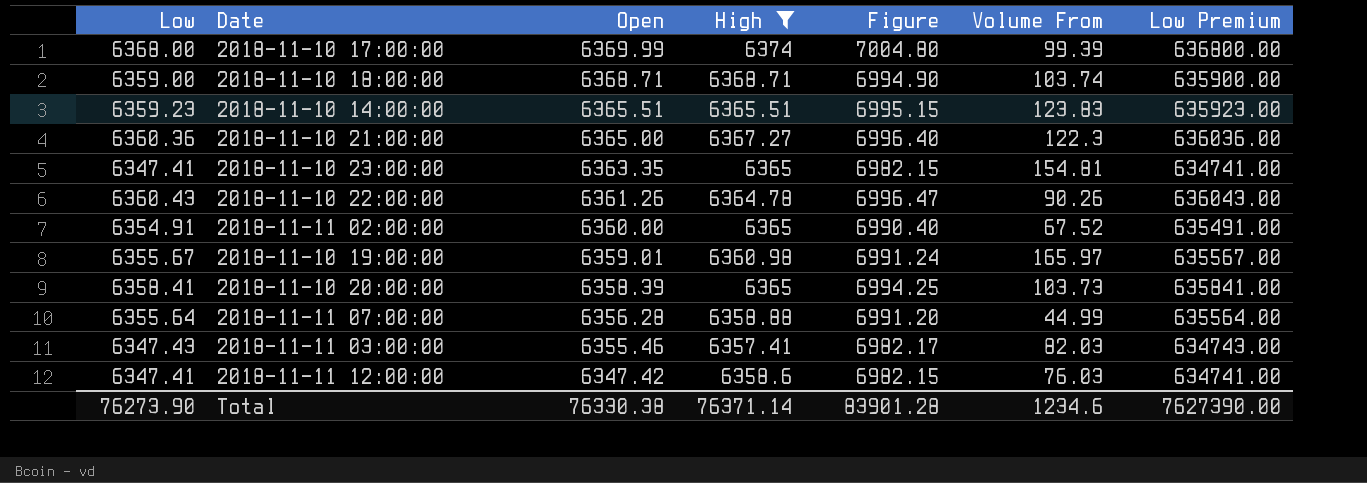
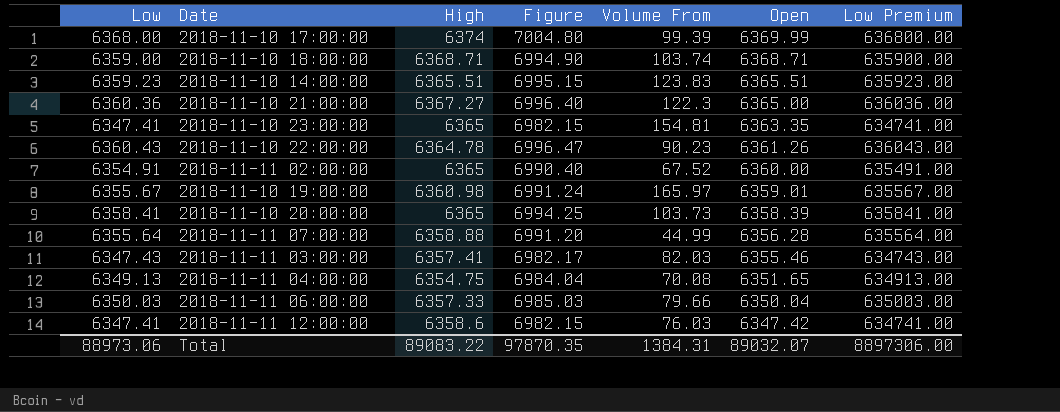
filter: High >= 6357.41 -> none
column Open | position: 3 -> 6
2018-11-10 22:00:00 | Volume From: 90.26 -> 90.23
Total | Low: 76273.90 -> 88973.06
Total | High: 76371.14 -> 89083.22
Total | Figure: 83901.28 -> 97870.35
Total | Volume From: 1234.6 -> 1384.31
Total | Open: 76330.38 -> 89032.07
Total | Low Premium: 7627390.00 -> 8897306.00

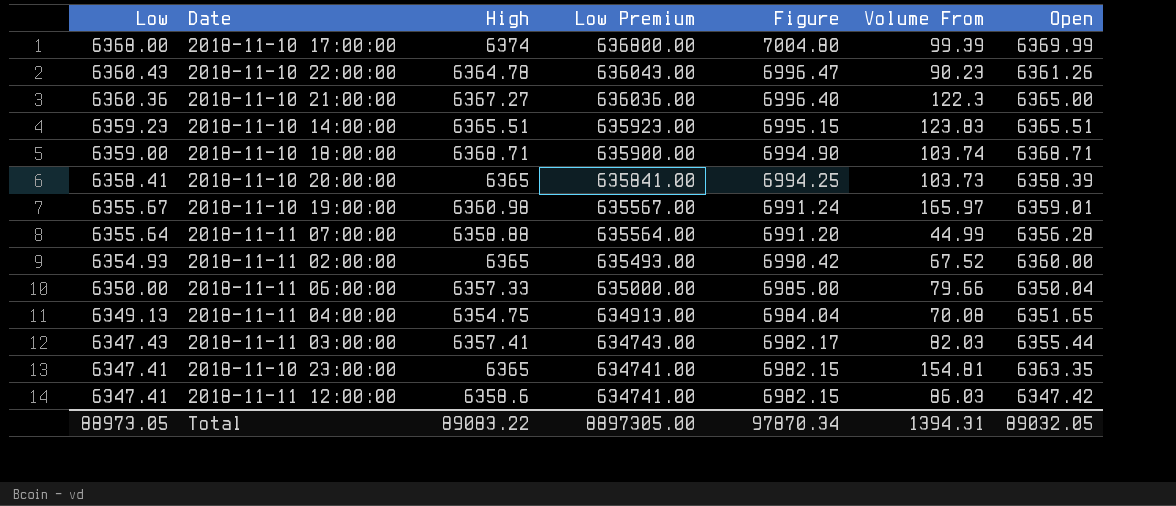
row order: Open descending -> Low descending
column Low Premium | position: 7 -> 4
2018-11-11 02:00:00 | Low: 6354.91 -> 6354.93
2018-11-11 02:00:00 | Low Premium: 635491.00 -> 635493.00
2018-11-11 02:00:00 | Figure: 6990.40 -> 6990.42
2018-11-11 06:00:00 | Low: 6350.03 -> 6350.00
2018-11-11 06:00:00 | Low Premium: 635003.00 -> 635000.00
2018-11-11 06:00:00 | Figure: 6985.03 -> 6985.00
2018-11-11 03:00:00 | Open: 6355.46 -> 6355.44
2018-11-11 12:00:00 | Volume From: 76.03 -> 86.03
Total | Low: 88973.06 -> 88973.05
Total | Low Premium: 8897306.00 -> 8897305.00
Total | Figure: 97870.35 -> 97870.34
Total | Volume From: 1384.31 -> 1394.31
Total | Open: 89032.07 -> 89032.05

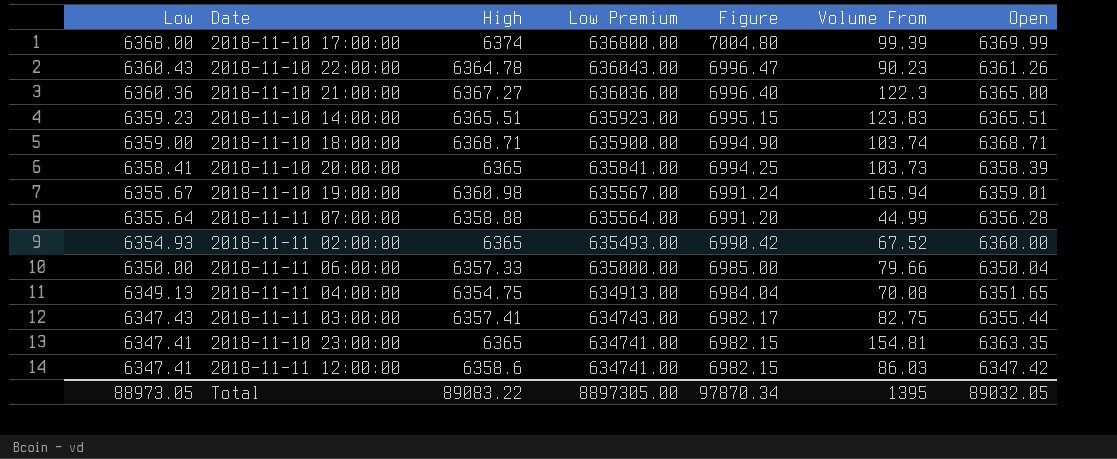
2018-11-10 19:00:00 | Volume From: 165.97 -> 165.94
2018-11-11 03:00:00 | Volume From: 82.03 -> 82.75
Total | Volume From: 1394.31 -> 1395

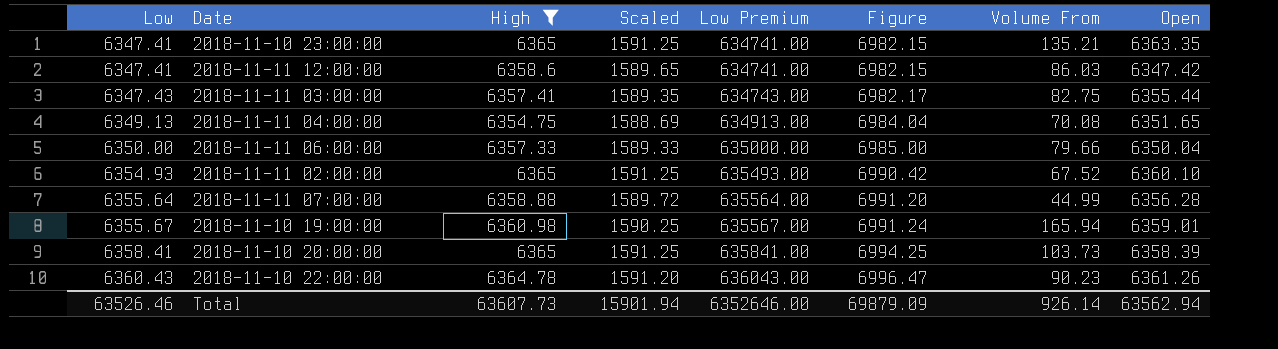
filter: none -> High <= 6365
row order: Low descending -> Low ascending
column Scaled | formula: none -> [High] * 0.25
2018-11-10 23:00:00 | Volume From: 154.81 -> 135.21
2018-11-11 02:00:00 | Open: 6360.00 -> 6360.10
Total | Low: 88973.05 -> 63526.46
Total | High: 89083.22 -> 63607.73
Total | Low Premium: 8897305.00 -> 6352646.00
Total | Figure: 97870.34 -> 69879.09
Total | Volume From: 1395 -> 926.14
Total | Open: 89032.05 -> 63562.94

